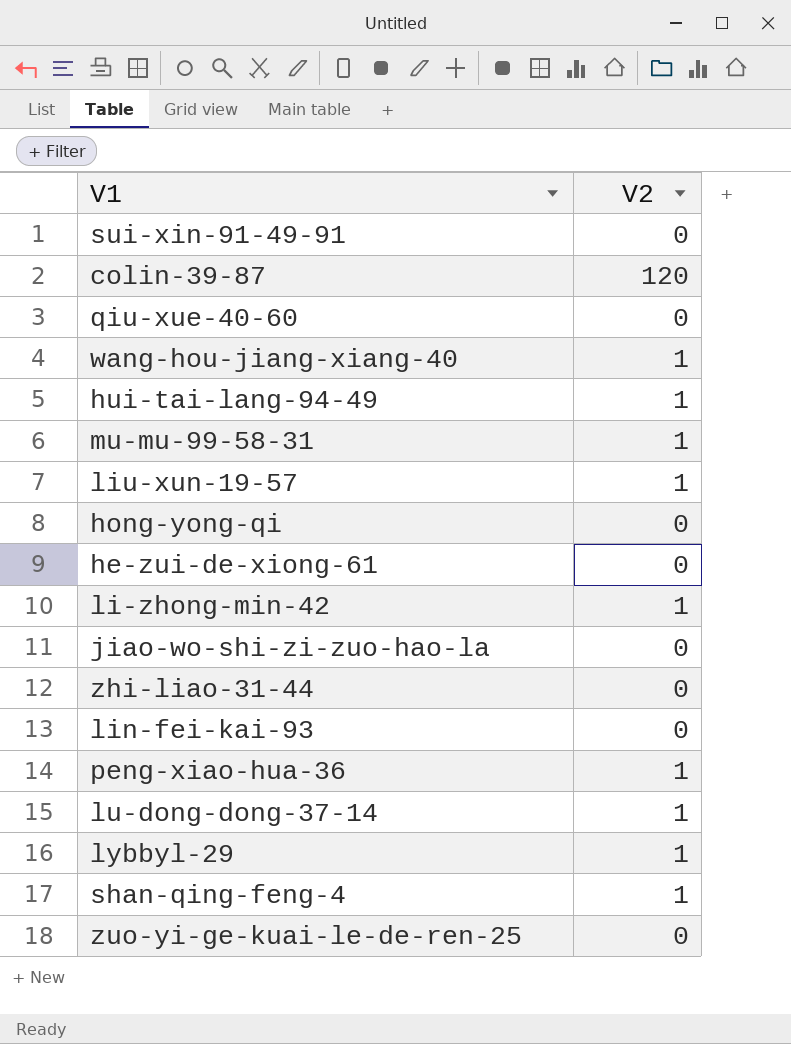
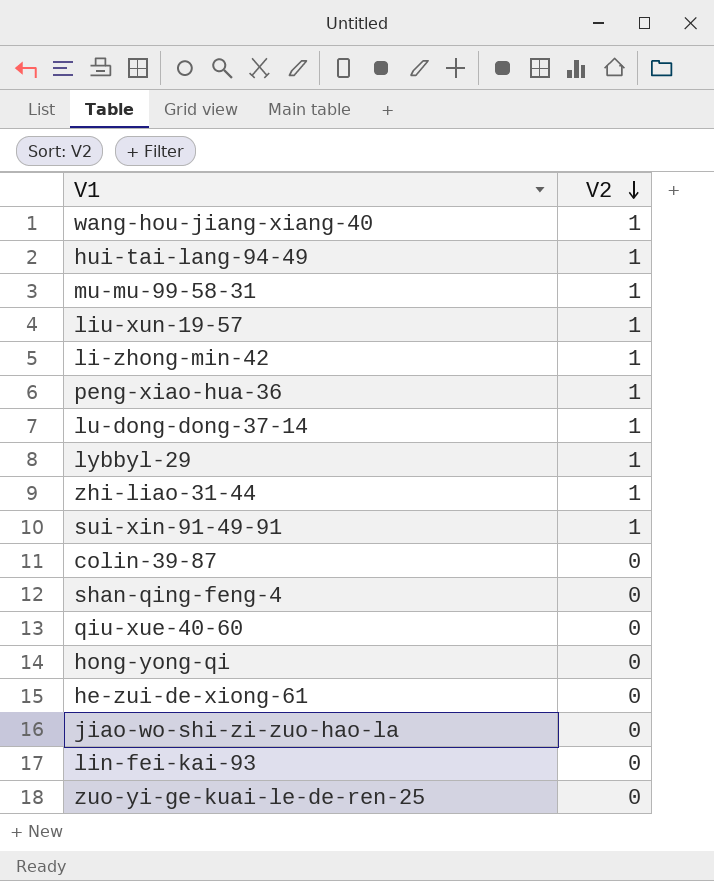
row order: none -> V2 descending
zhi-liao-31-44 | V2: 0 -> 1
sui-xin-91-49-91 | V2: 0 -> 1
colin-39-87 | V2: 120 -> 0
shan-qing-feng-4 | V2: 1 -> 0

